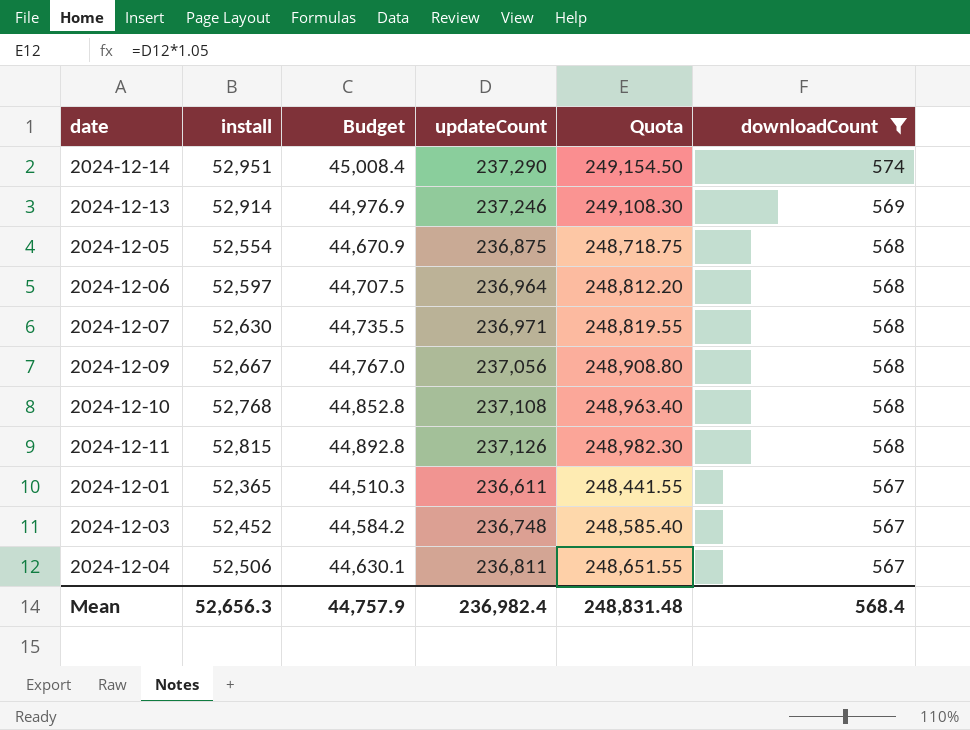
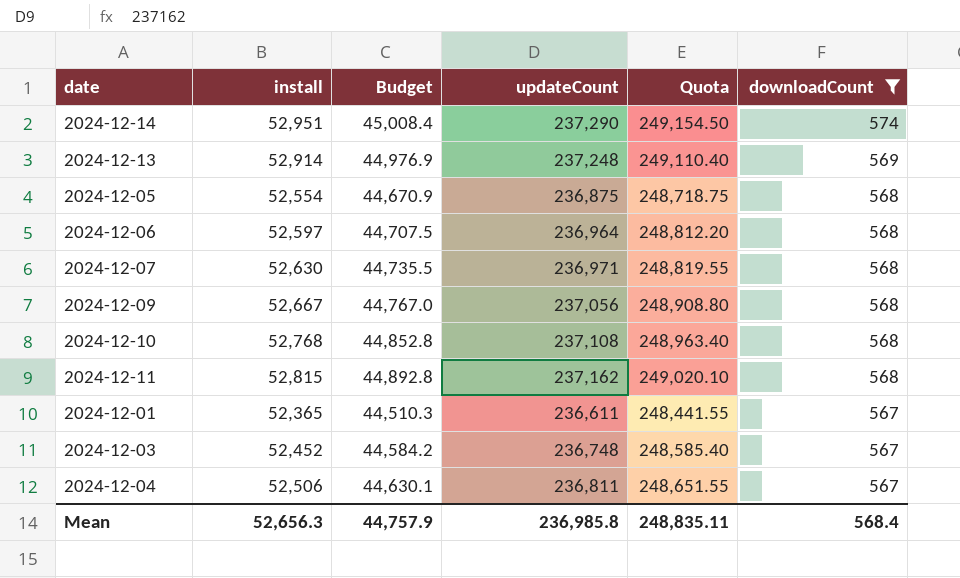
2024-12-13 | updateCount: 237,246 -> 237,248
2024-12-13 | Quota: 249,108.30 -> 249,110.40
2024-12-11 | updateCount: 237,126 -> 237,162
2024-12-11 | Quota: 248,982.30 -> 249,020.10
Mean | updateCount: 236,982.4 -> 236,985.8
Mean | Quota: 248,831.48 -> 248,835.11

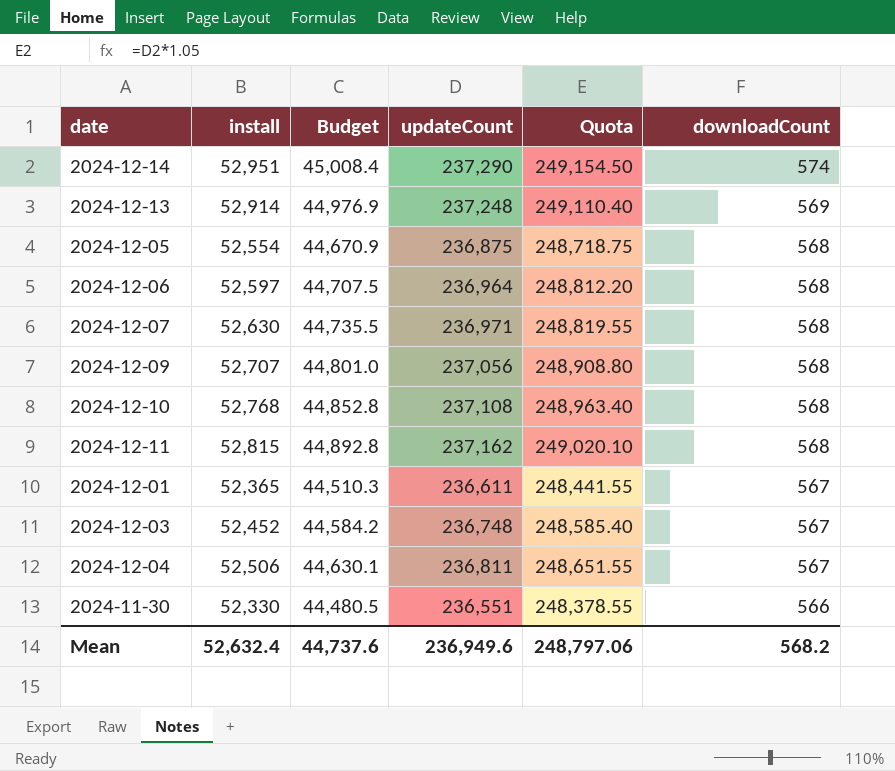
filter: downloadCount != 566 -> none
2024-12-09 | install: 52,667 -> 52,707
2024-12-09 | Budget: 44,767.0 -> 44,801.0
Mean | install: 52,656.3 -> 52,632.4
Mean | Budget: 44,757.9 -> 44,737.6
Mean | updateCount: 236,985.8 -> 236,949.6
Mean | Quota: 248,835.11 -> 248,797.06
Mean | downloadCount: 568.4 -> 568.2

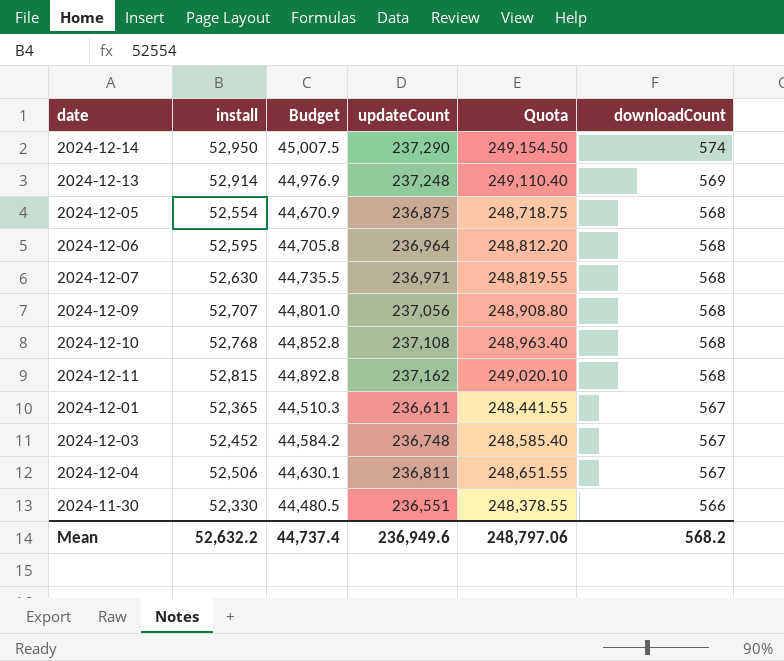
2024-12-14 | install: 52,951 -> 52,950
2024-12-14 | Budget: 45,008.4 -> 45,007.5
2024-12-06 | install: 52,597 -> 52,595
2024-12-06 | Budget: 44,707.5 -> 44,705.8
Mean | install: 52,632.4 -> 52,632.2
Mean | Budget: 44,737.6 -> 44,737.4

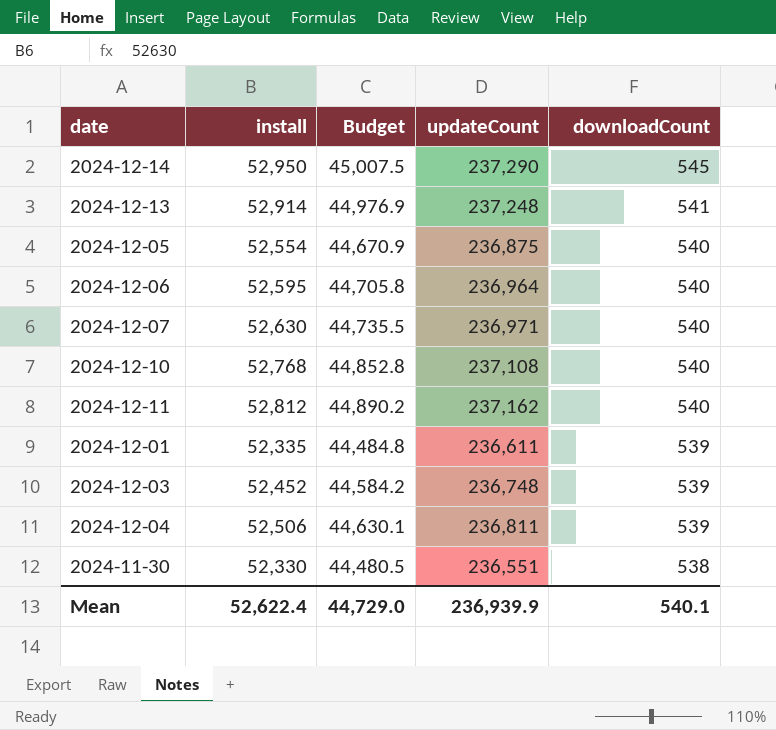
column Quota | formula: [updateCount] * 1.05 -> none
row 2024-12-09: 52,707 | 44,801.0 | 237,056 | 248,908.80 | 568 -> none
2024-12-14 | downloadCount: 574 -> 545
2024-12-13 | downloadCount: 569 -> 541
2024-12-05 | downloadCount: 568 -> 540
2024-12-06 | downloadCount: 568 -> 540
2024-12-07 | downloadCount: 568 -> 540
2024-12-10 | downloadCount: 568 -> 540
2024-12-11 | install: 52,815 -> 52,812
2024-12-11 | Budget: 44,892.8 -> 44,890.2
2024-12-11 | downloadCount: 568 -> 540
2024-12-01 | install: 52,365 -> 52,335
2024-12-01 | Budget: 44,510.3 -> 44,484.8
2024-12-01 | downloadCount: 567 -> 539
2024-12-03 | downloadCount: 567 -> 539
2024-12-04 | downloadCount: 567 -> 539
2024-11-30 | downloadCount: 566 -> 538
Mean | install: 52,632.2 -> 52,622.4
Mean | Budget: 44,737.4 -> 44,729.0
Mean | updateCount: 236,949.6 -> 236,939.9
Mean | downloadCount: 568.2 -> 540.1

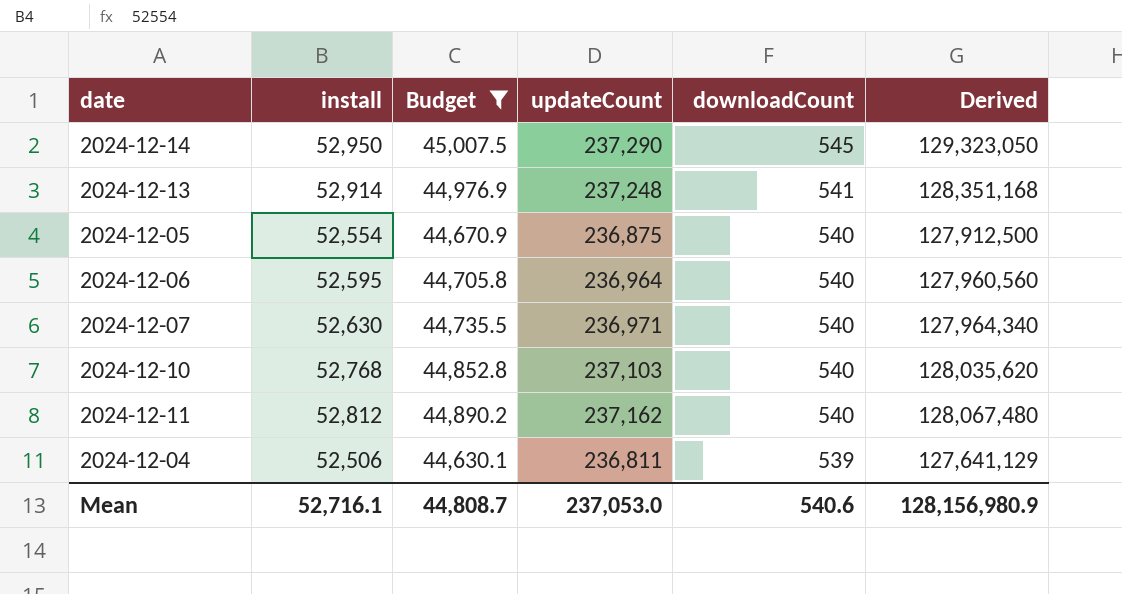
filter: none -> Budget >= 44,630.1
column Derived | formula: none -> [updateCount] * [downloadCount]
2024-12-10 | updateCount: 237,108 -> 237,103
Mean | install: 52,622.4 -> 52,716.1
Mean | Budget: 44,729.0 -> 44,808.7
Mean | updateCount: 236,939.9 -> 237,053.0
Mean | downloadCount: 540.1 -> 540.6

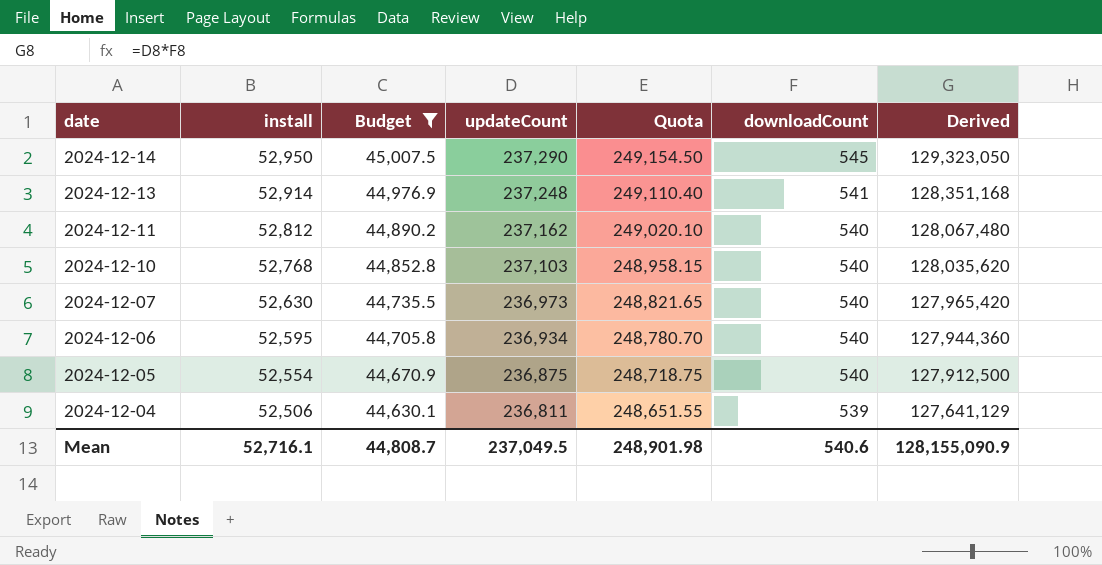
row order: downloadCount descending -> date descending
column Quota | formula: none -> [updateCount] * 1.05
2024-12-07 | updateCount: 236,971 -> 236,973
2024-12-07 | Derived: 127,964,340 -> 127,965,420
2024-12-06 | updateCount: 236,964 -> 236,934
2024-12-06 | Derived: 127,960,560 -> 127,944,360
Mean | updateCount: 237,053.0 -> 237,049.5
Mean | Derived: 128,156,980.9 -> 128,155,090.9

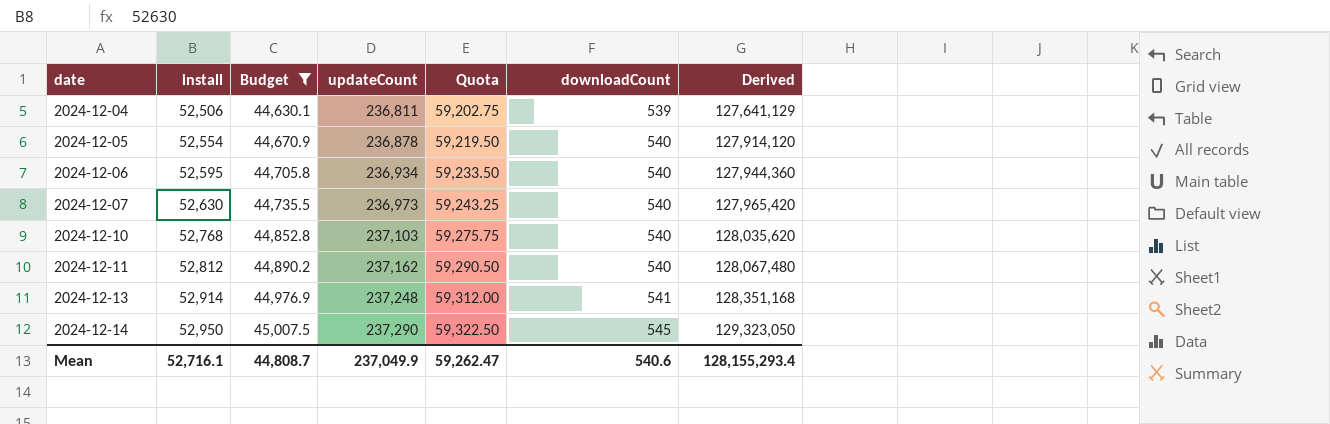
row order: date descending -> date ascending
column Quota | formula: [updateCount] * 1.05 -> [updateCount] * 0.25
2024-12-05 | updateCount: 236,875 -> 236,878
2024-12-05 | Derived: 127,912,500 -> 127,914,120
Mean | updateCount: 237,049.5 -> 237,049.9
Mean | Quota: 248,901.98 -> 59,262.47
Mean | Derived: 128,155,090.9 -> 128,155,293.4

